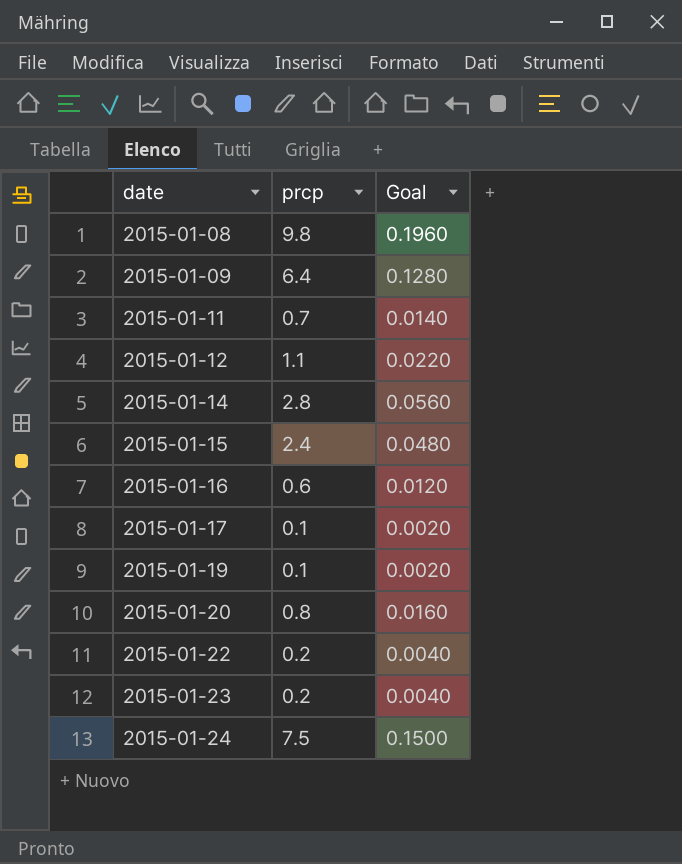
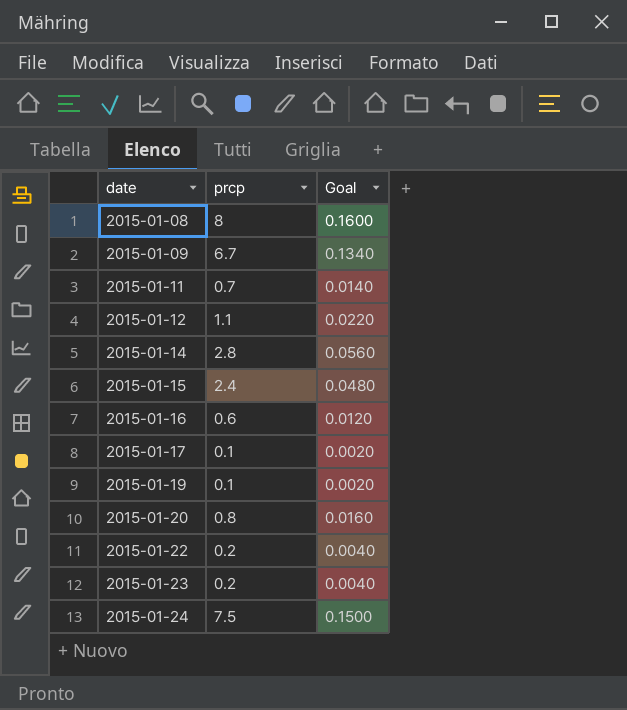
2015-01-08 | prcp: 9.8 -> 8
2015-01-08 | Goal: 0.1960 -> 0.1600
2015-01-09 | prcp: 6.4 -> 6.7
2015-01-09 | Goal: 0.1280 -> 0.1340

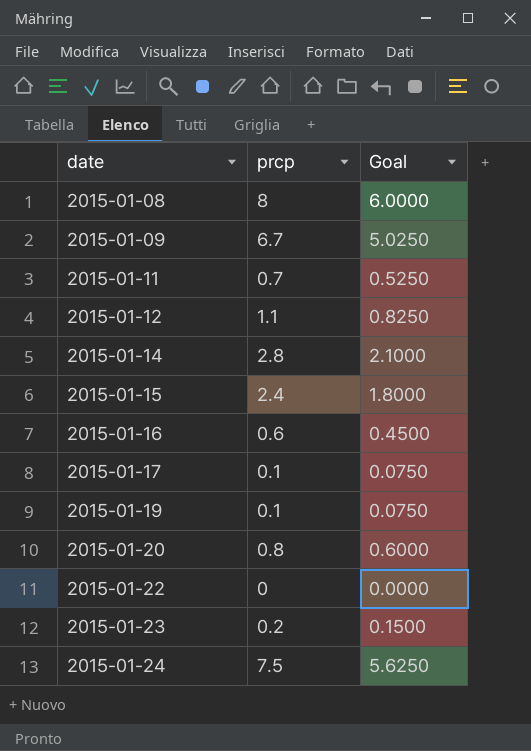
column Goal | formula: [prcp] * 0.02 -> [prcp] * 0.75
2015-01-22 | prcp: 0.2 -> 0

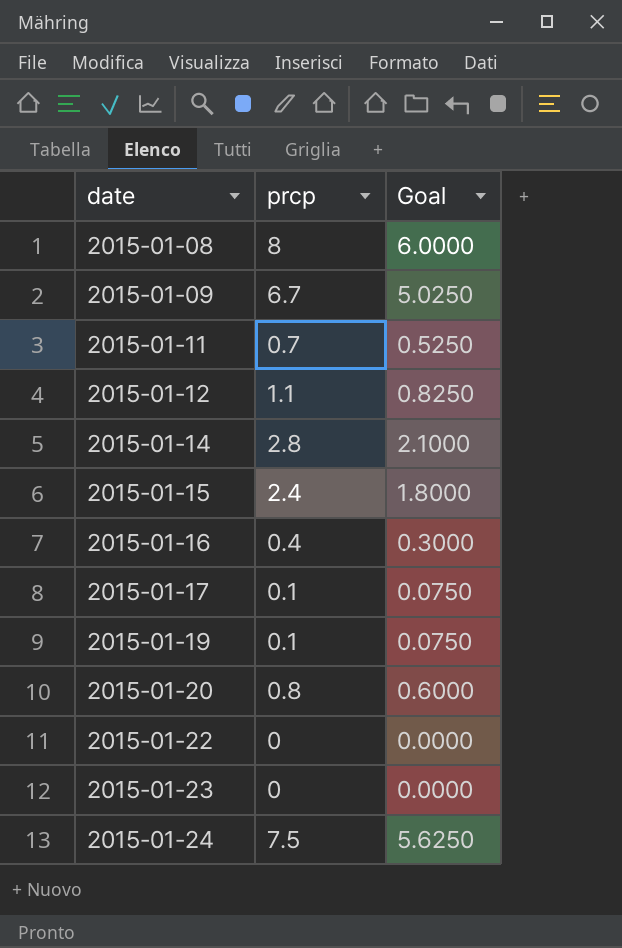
2015-01-16 | prcp: 0.6 -> 0.4
2015-01-16 | Goal: 0.4500 -> 0.3000
2015-01-23 | prcp: 0.2 -> 0
2015-01-23 | Goal: 0.1500 -> 0.0000

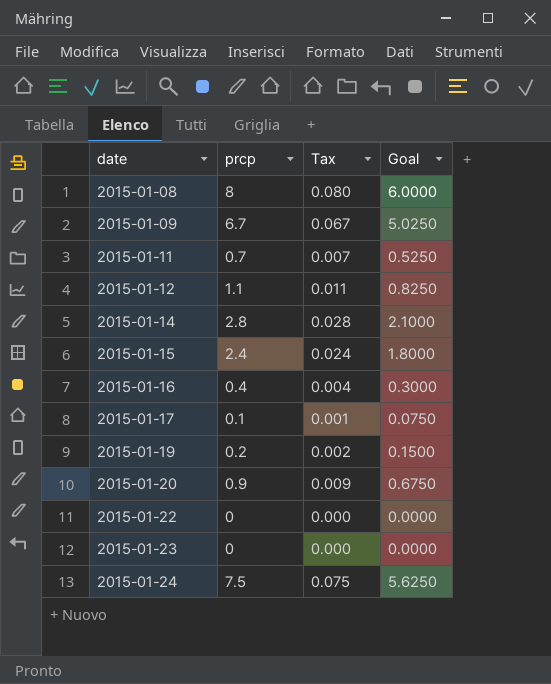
column Tax | formula: none -> [prcp] * 0.01
2015-01-19 | prcp: 0.1 -> 0.2
2015-01-19 | Goal: 0.0750 -> 0.1500
2015-01-20 | prcp: 0.8 -> 0.9
2015-01-20 | Goal: 0.6000 -> 0.6750

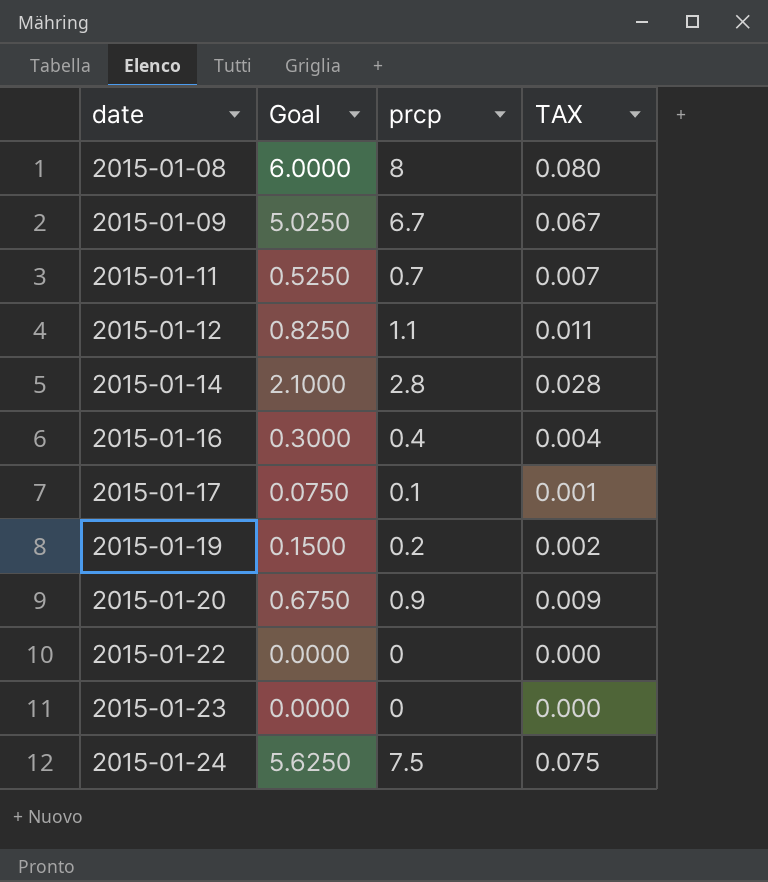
column Goal | position: 4 -> 2
column name: Tax -> TAX
row 2015-01-15: 2.4 | 0.024 | 1.8000 -> none

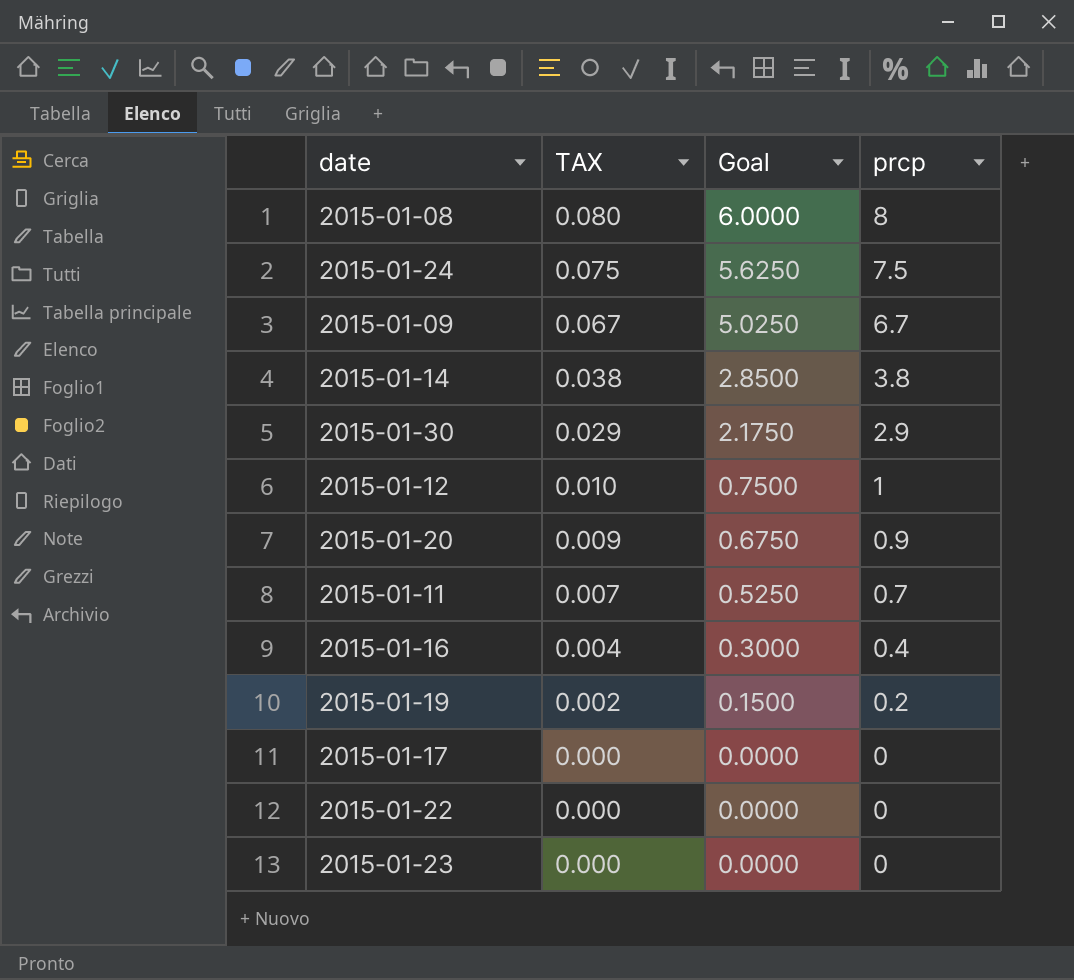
row order: date ascending -> TAX descending
column TAX | position: 4 -> 2
2015-01-14 | TAX: 0.028 -> 0.038
2015-01-14 | Goal: 2.1000 -> 2.8500
2015-01-14 | prcp: 2.8 -> 3.8
row 2015-01-30: none -> 0.029 | 2.1750 | 2.9
2015-01-12 | TAX: 0.011 -> 0.010
2015-01-12 | Goal: 0.8250 -> 0.7500
2015-01-12 | prcp: 1.1 -> 1
2015-01-17 | TAX: 0.001 -> 0.000
2015-01-17 | Goal: 0.0750 -> 0.0000
2015-01-17 | prcp: 0.1 -> 0

